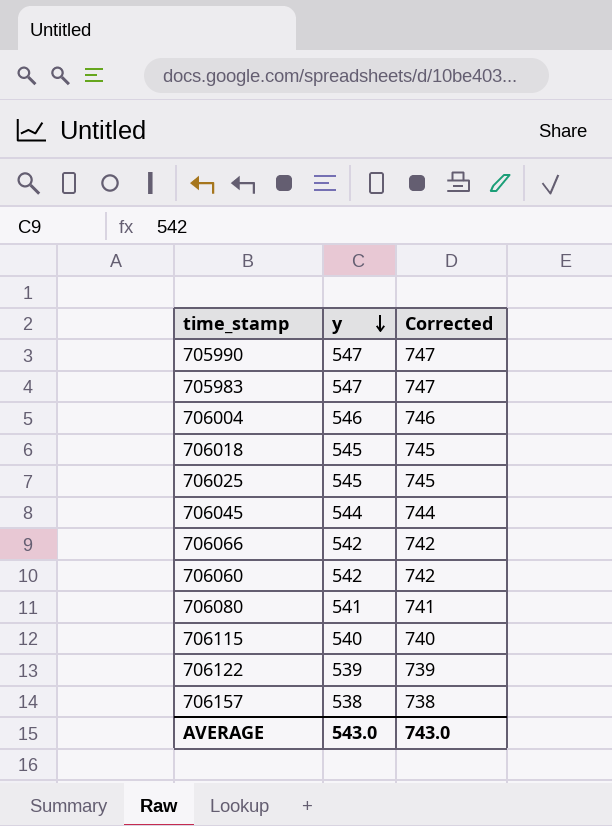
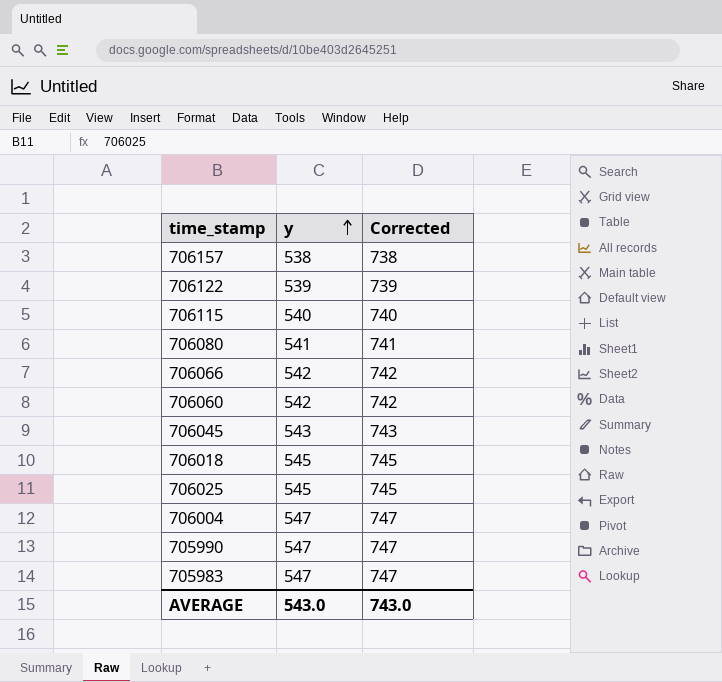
row order: y descending -> y ascending
706045 | y: 544 -> 543
706045 | Corrected: 744 -> 743
706004 | y: 546 -> 547
706004 | Corrected: 746 -> 747

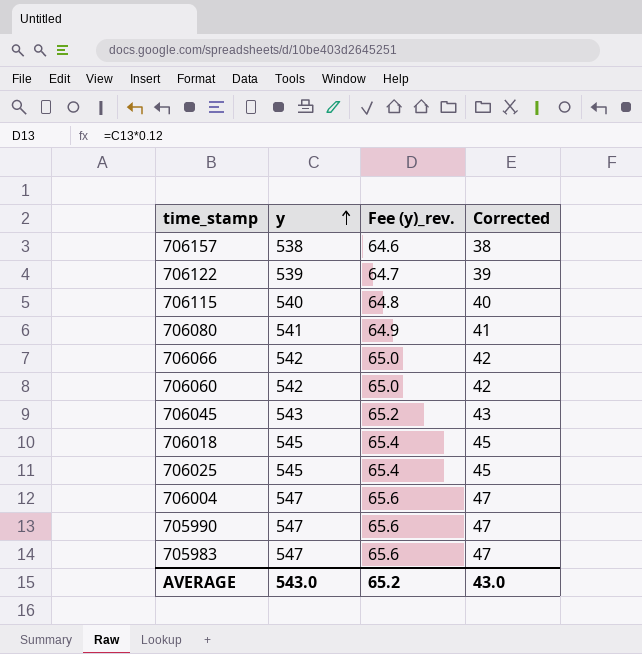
column Fee (y)_rev. | formula: none -> [y] * 0.12
column Corrected | formula: [y] + 200 -> [y] - 500
AVERAGE | Corrected: 743.0 -> 43.0

